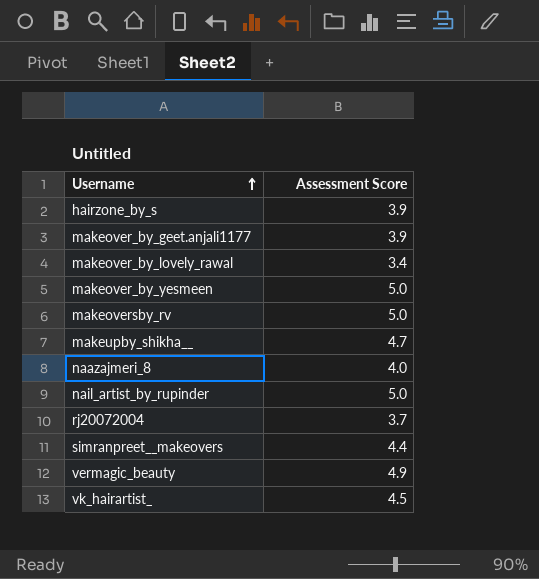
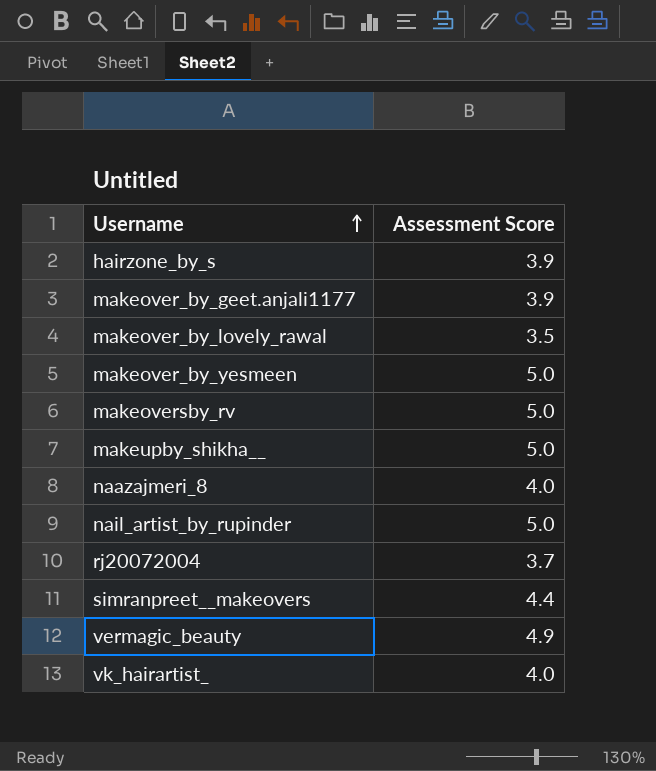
makeover_by_lovely_rawal | Assessment Score: 3.4 -> 3.5
makeupby_shikha__ | Assessment Score: 4.7 -> 5.0
vk_hairartist_ | Assessment Score: 4.5 -> 4.0

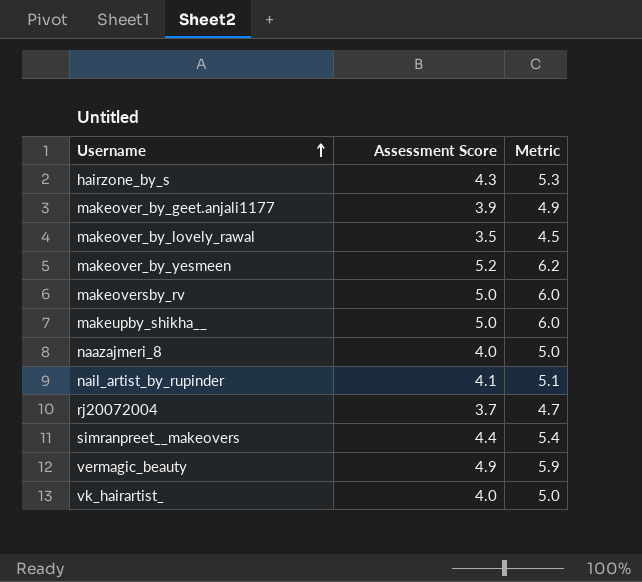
column Metric | formula: none -> [Assessment Score] + 1
hairzone_by_s | Assessment Score: 3.9 -> 4.3
makeover_by_yesmeen | Assessment Score: 5.0 -> 5.2
nail_artist_by_rupinder | Assessment Score: 5.0 -> 4.1

